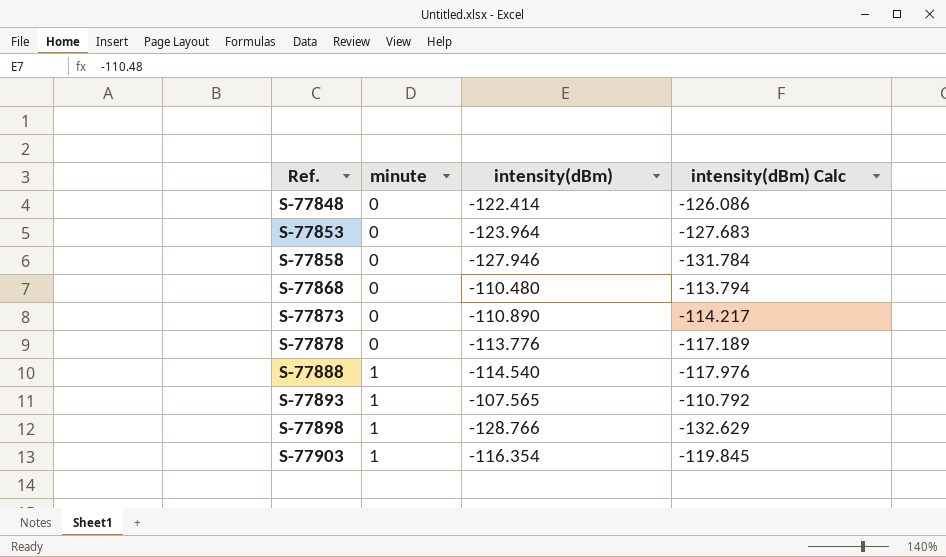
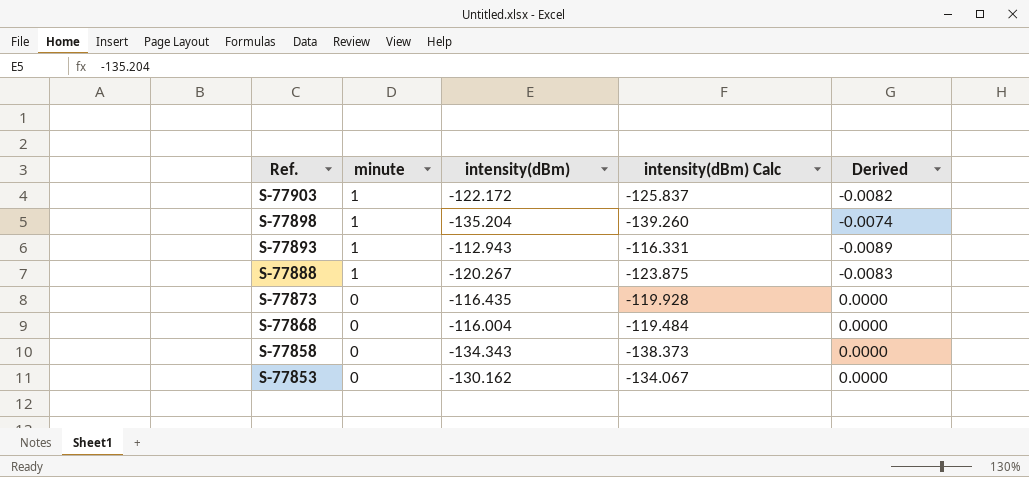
row order: Ref. ascending -> Ref. descending
column Derived | formula: none -> [minute] / [intensity(dBm)]
row S-77848: 0 | -122.414 | -126.086 -> none
row S-77878: 0 | -113.776 | -117.189 -> none
S-77903 | intensity(dBm): -116.354 -> -122.172
S-77903 | intensity(dBm) Calc: -119.845 -> -125.837
S-77898 | intensity(dBm): -128.766 -> -135.204
S-77898 | intensity(dBm) Calc: -132.629 -> -139.260
S-77893 | intensity(dBm): -107.565 -> -112.943
S-77893 | intensity(dBm) Calc: -110.792 -> -116.331
S-77888 | intensity(dBm): -114.540 -> -120.267
S-77888 | intensity(dBm) Calc: -117.976 -> -123.875
S-77873 | intensity(dBm): -110.890 -> -116.435
S-77873 | intensity(dBm) Calc: -114.217 -> -119.928
S-77868 | intensity(dBm): -110.480 -> -116.004
S-77868 | intensity(dBm) Calc: -113.794 -> -119.484
S-77858 | intensity(dBm): -127.946 -> -134.343
S-77858 | intensity(dBm) Calc: -131.784 -> -138.373
S-77853 | intensity(dBm): -123.964 -> -130.162
S-77853 | intensity(dBm) Calc: -127.683 -> -134.067

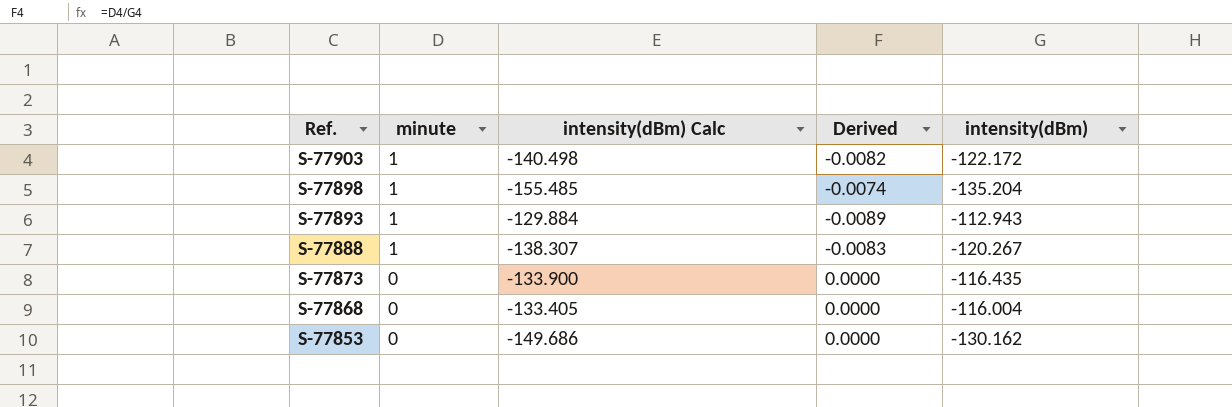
column intensity(dBm) Calc | formula: [intensity(dBm)] * 1.03 -> [intensity(dBm)] * 1.15
column intensity(dBm) | position: 3 -> 5
row S-77858: 0 | -134.343 | -138.373 | 0.0000 -> none

